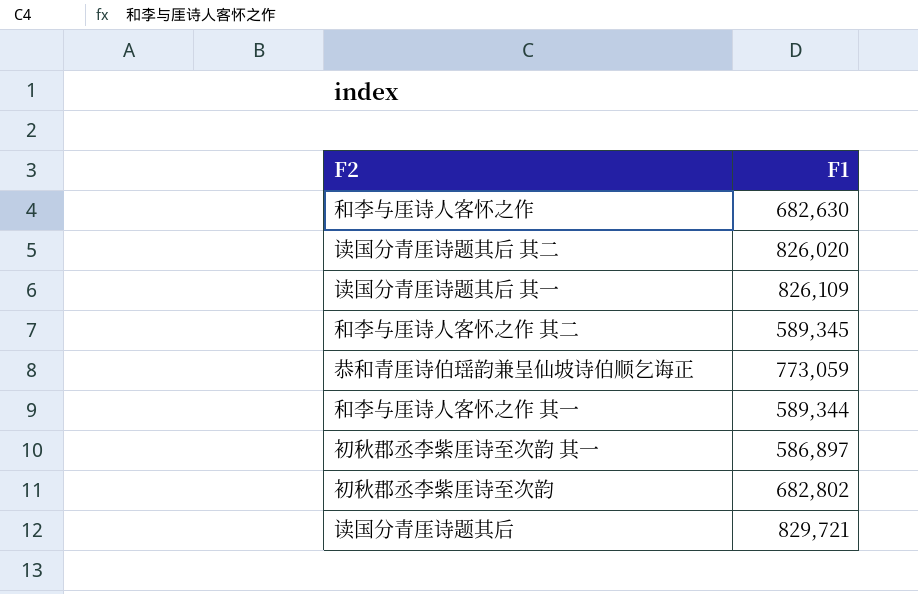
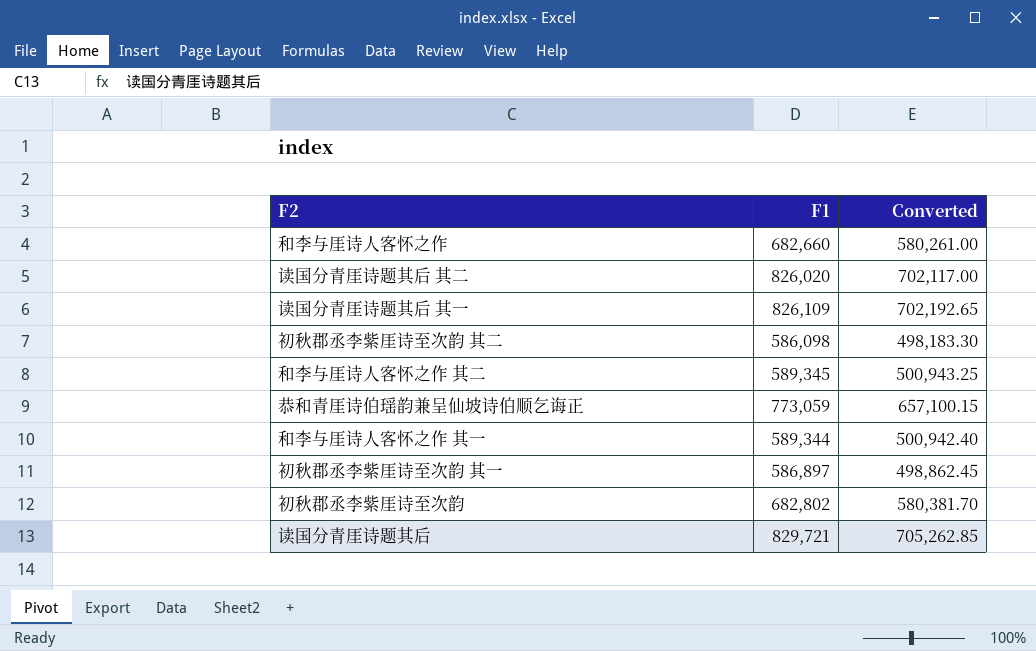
column Converted | formula: none -> [F1] * 0.85
和李与厓诗人客怀之作 | F1: 682,630 -> 682,660
row 初秋郡丞李紫厓诗至次韵 其二: none -> 586,098 | 498,183.30

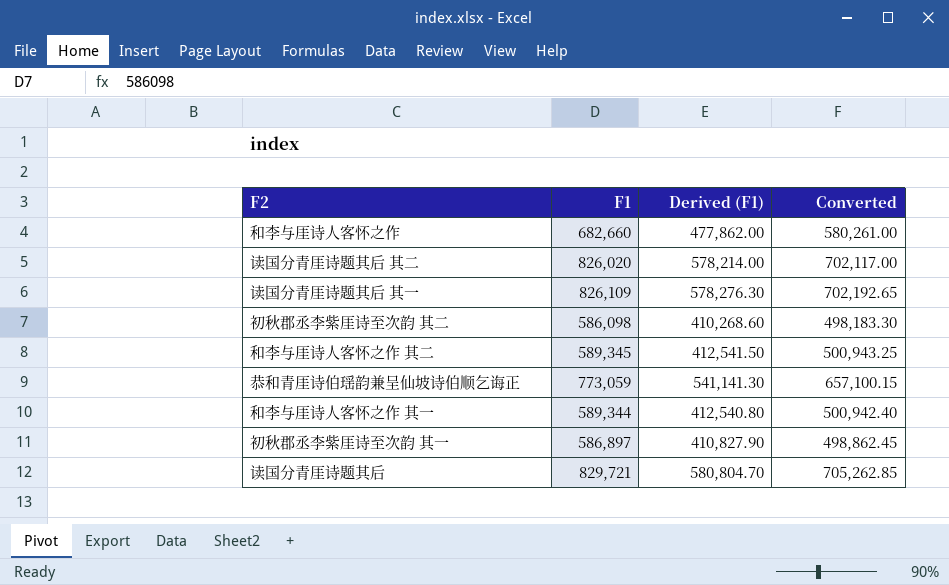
column Derived (F1) | formula: none -> [F1] * 0.7
row 初秋郡丞李紫厓诗至次韵: 682,802 | 580,381.70 -> none

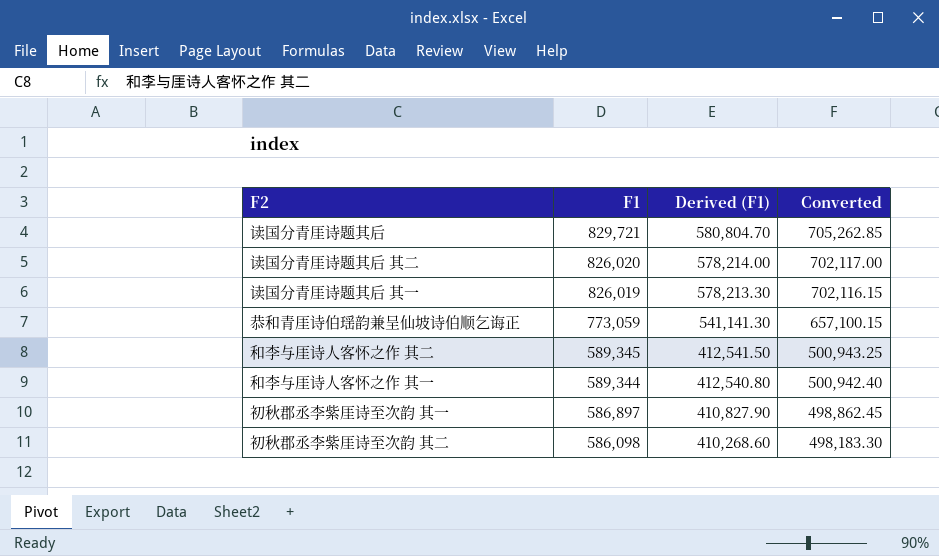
row order: none -> F1 descending
row 和李与厓诗人客怀之作: 682,660 | 477,862.00 | 580,261.00 -> none
读国分青厓诗题其后 其一 | F1: 826,109 -> 826,019
读国分青厓诗题其后 其一 | Derived (F1): 578,276.30 -> 578,213.30
读国分青厓诗题其后 其一 | Converted: 702,192.65 -> 702,116.15

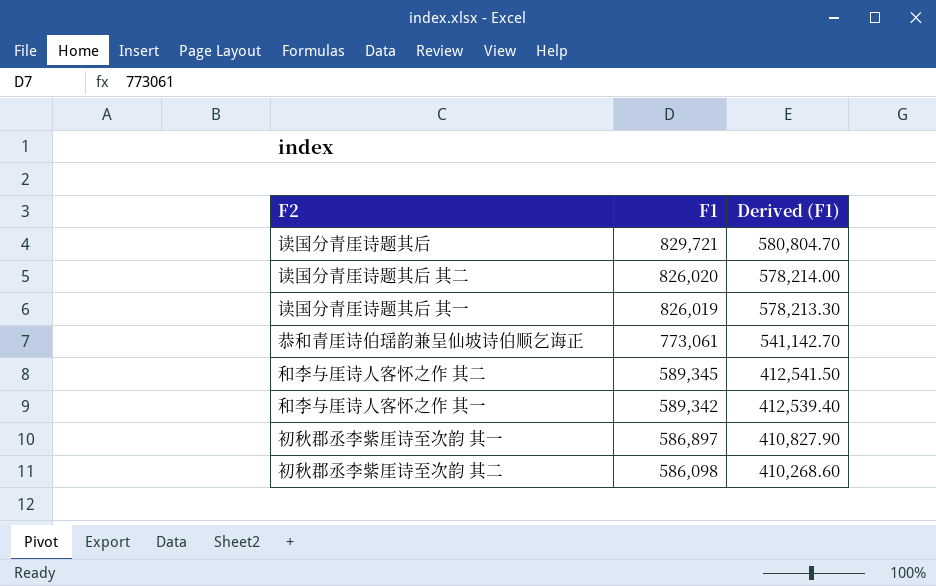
column Converted | formula: [F1] * 0.85 -> none
恭和青厓诗伯瑶韵兼呈仙坡诗伯顺乞诲正 | F1: 773,059 -> 773,061
恭和青厓诗伯瑶韵兼呈仙坡诗伯顺乞诲正 | Derived (F1): 541,141.30 -> 541,142.70
和李与厓诗人客怀之作 其一 | F1: 589,344 -> 589,342
和李与厓诗人客怀之作 其一 | Derived (F1): 412,540.80 -> 412,539.40

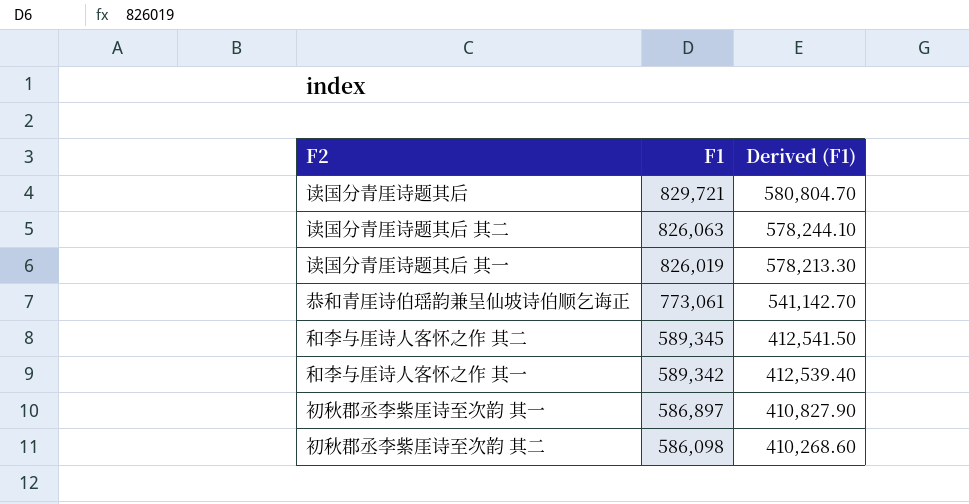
读国分青厓诗题其后 其二 | F1: 826,020 -> 826,063
读国分青厓诗题其后 其二 | Derived (F1): 578,214.00 -> 578,244.10

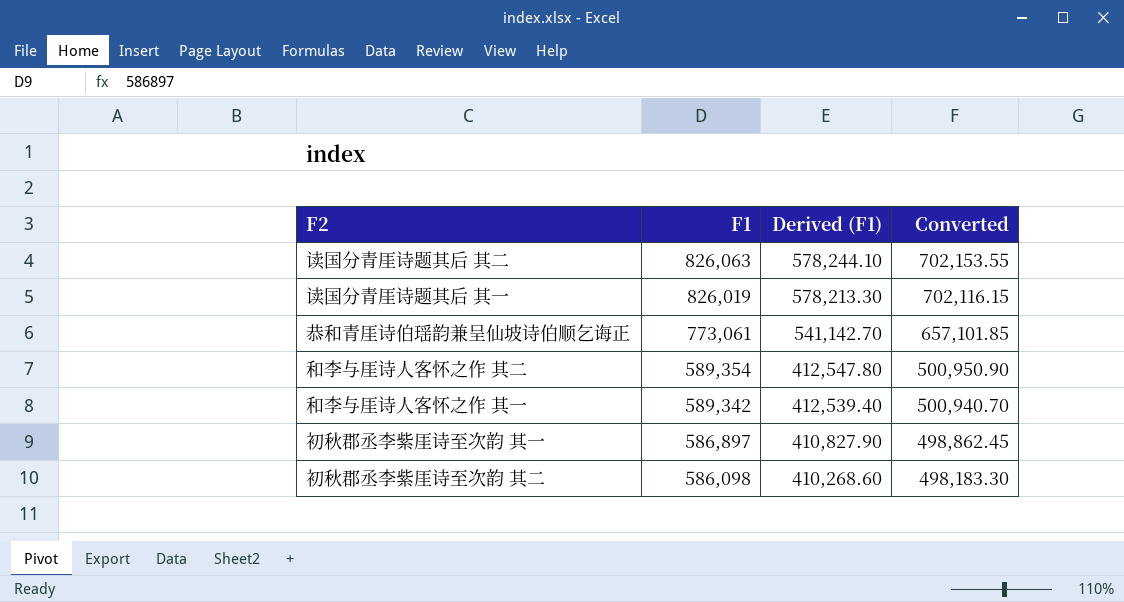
column Converted | formula: none -> [F1] * 0.85
row 读国分青厓诗题其后: 829,721 | 580,804.70 -> none
和李与厓诗人客怀之作 其二 | F1: 589,345 -> 589,354
和李与厓诗人客怀之作 其二 | Derived (F1): 412,541.50 -> 412,547.80

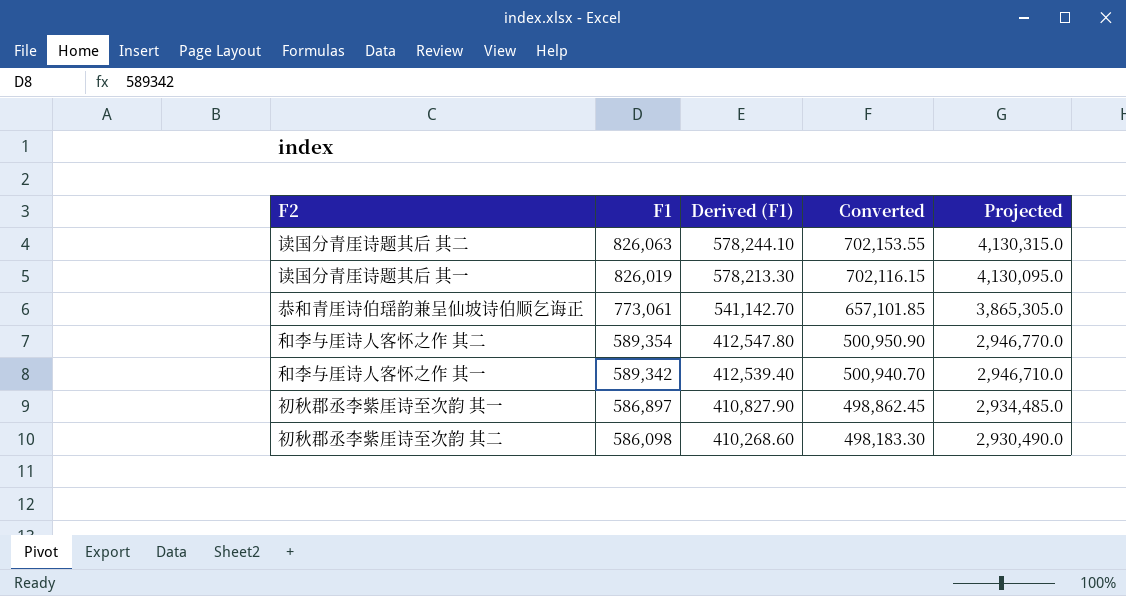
column Projected | formula: none -> [F1] * 5

